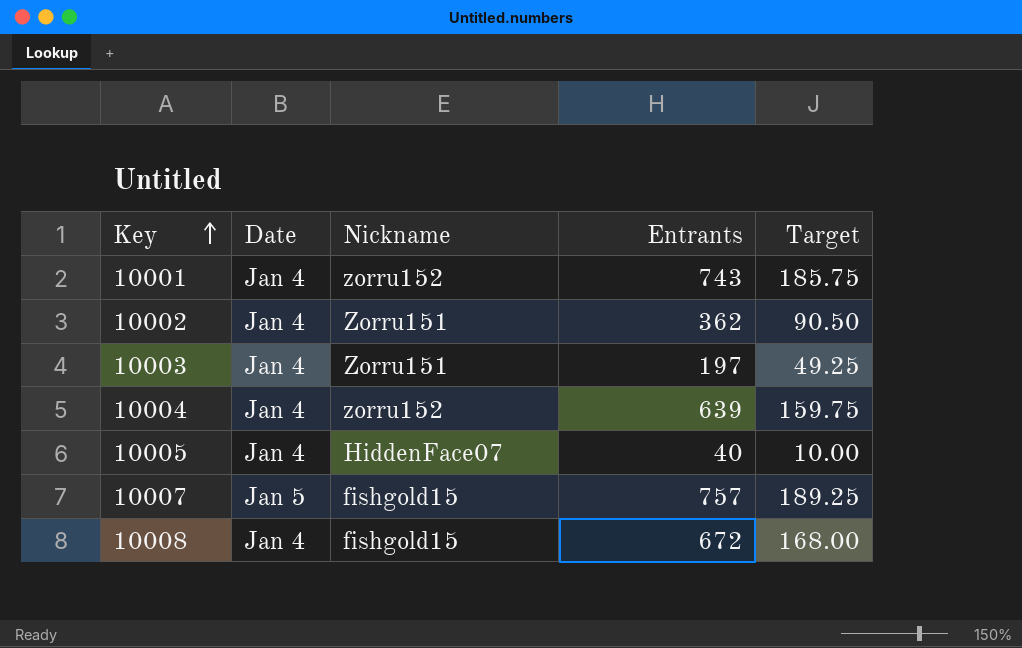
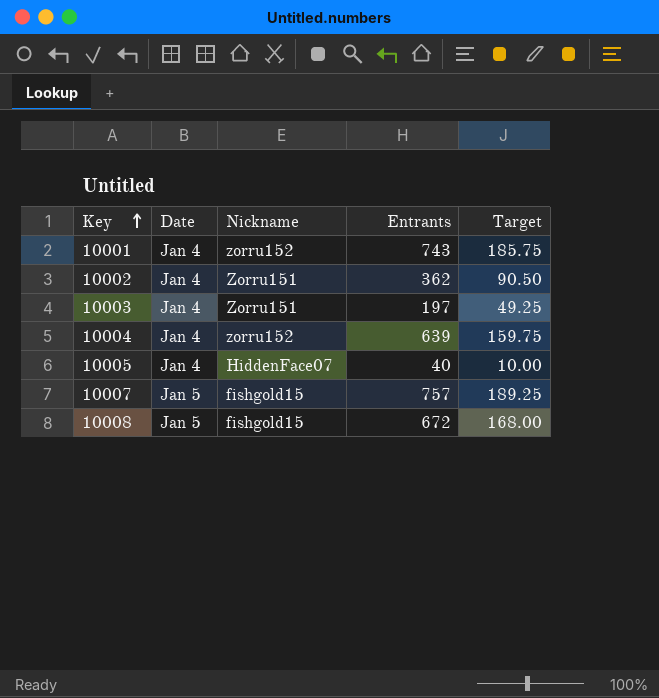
10008 | Date: Jan 4 -> Jan 5

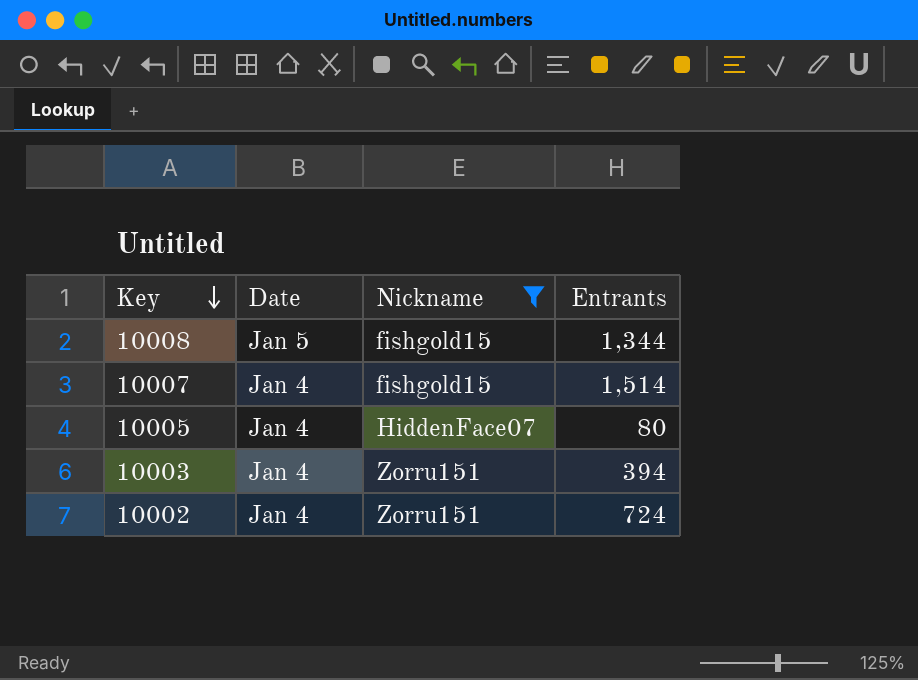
filter: none -> Nickname != zorru152
row order: Key ascending -> Key descending
column Target | formula: [Entrants] * 0.25 -> none
10008 | Entrants: 672 -> 1,344
10007 | Date: Jan 5 -> Jan 4
10007 | Entrants: 757 -> 1,514
10005 | Entrants: 40 -> 80
10003 | Entrants: 197 -> 394
10002 | Entrants: 362 -> 724

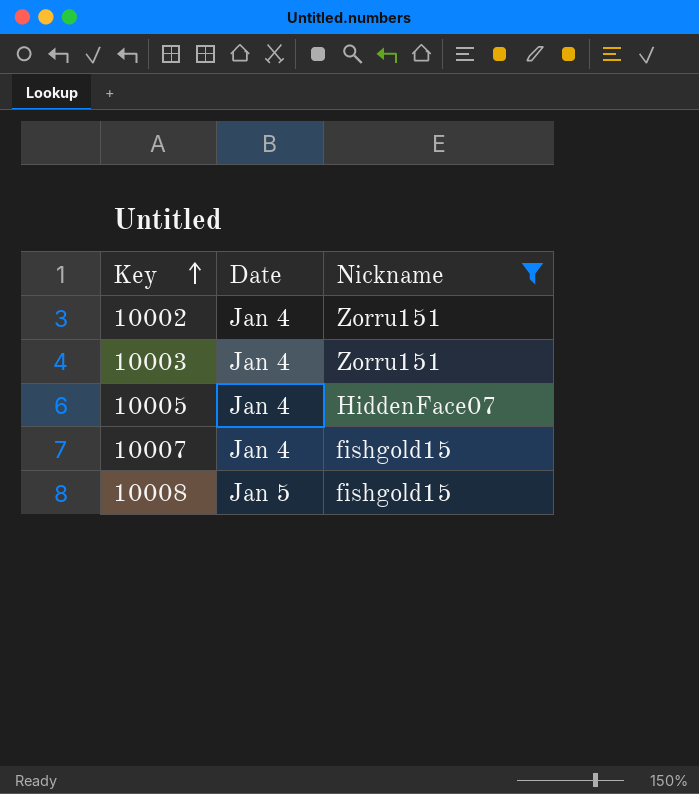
row order: Key descending -> Key ascending
column Entrants | position: 4 -> none

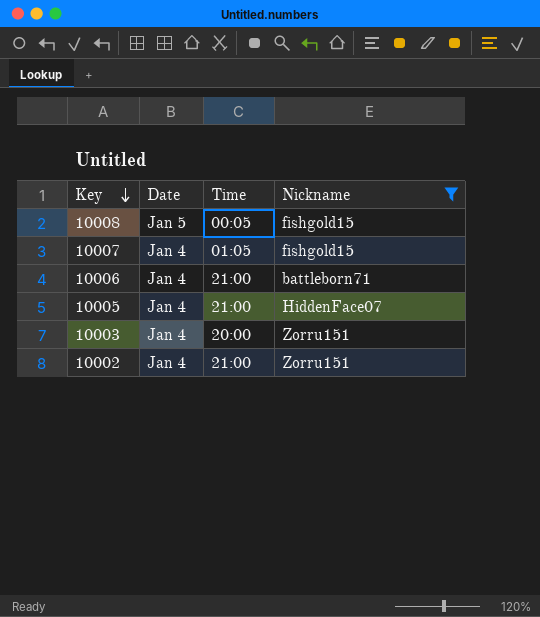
row order: Key ascending -> Key descending
column Time | position: none -> 3
row 10006: none -> Jan 4 | 21:00 | battleborn71

